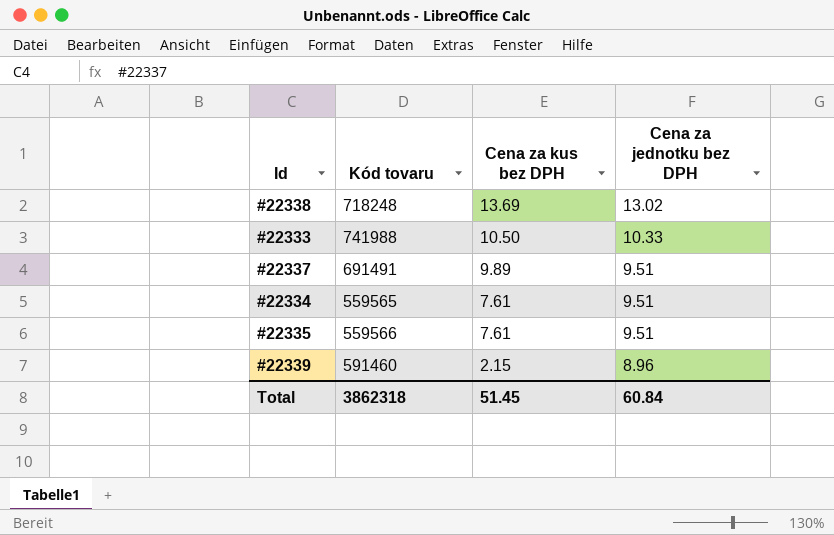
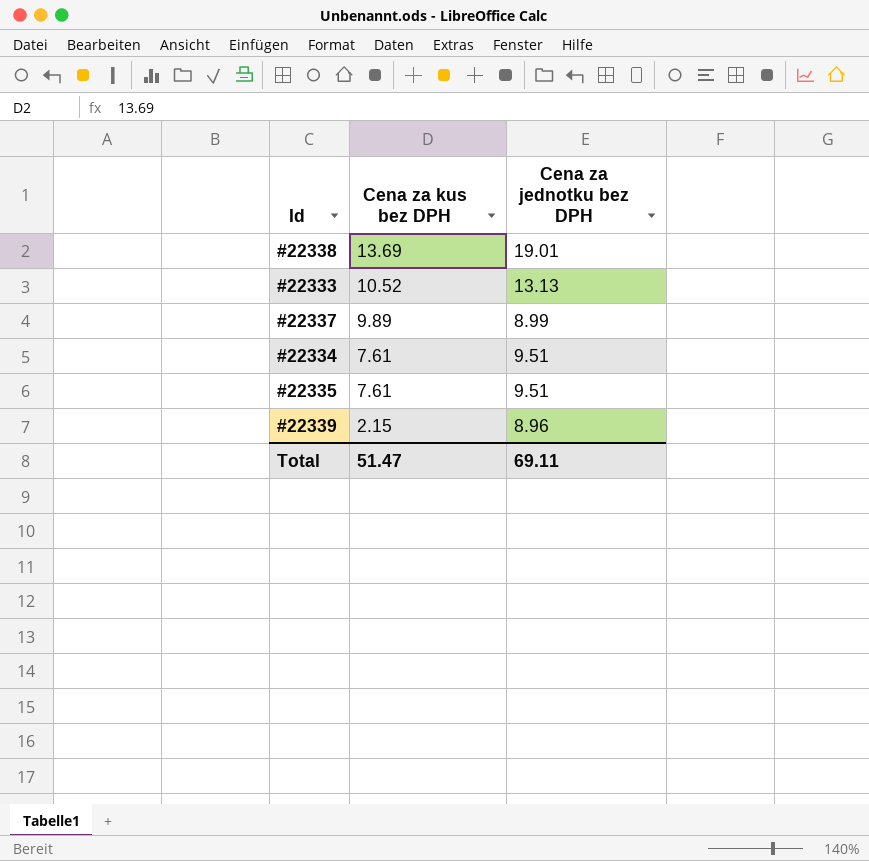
column Kód tovaru | position: 2 -> none
#22338 | Cena za jednotku bez DPH: 13.02 -> 19.01
#22333 | Cena za kus bez DPH: 10.50 -> 10.52
#22333 | Cena za jednotku bez DPH: 10.33 -> 13.13
#22337 | Cena za jednotku bez DPH: 9.51 -> 8.99
Total | Cena za kus bez DPH: 51.45 -> 51.47
Total | Cena za jednotku bez DPH: 60.84 -> 69.11

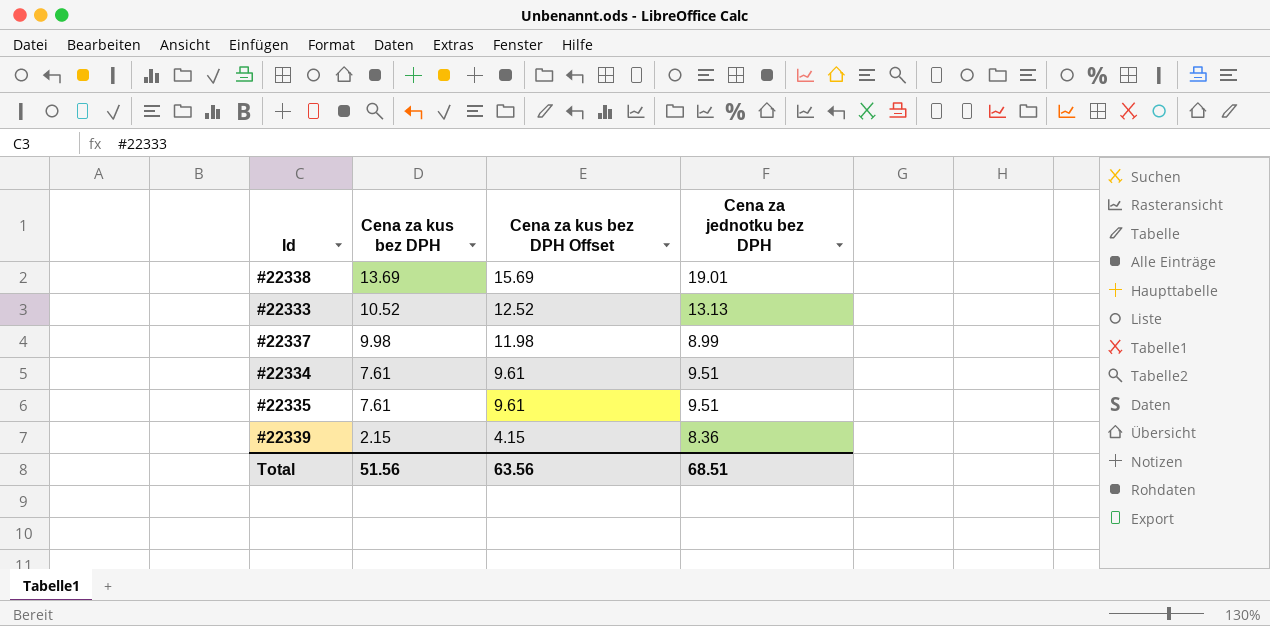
column Cena za kus bez DPH Offset | formula: none -> [Cena za kus bez DPH] + 2
#22337 | Cena za kus bez DPH: 9.89 -> 9.98
#22339 | Cena za jednotku bez DPH: 8.96 -> 8.36
Total | Cena za kus bez DPH: 51.47 -> 51.56
Total | Cena za jednotku bez DPH: 69.11 -> 68.51

